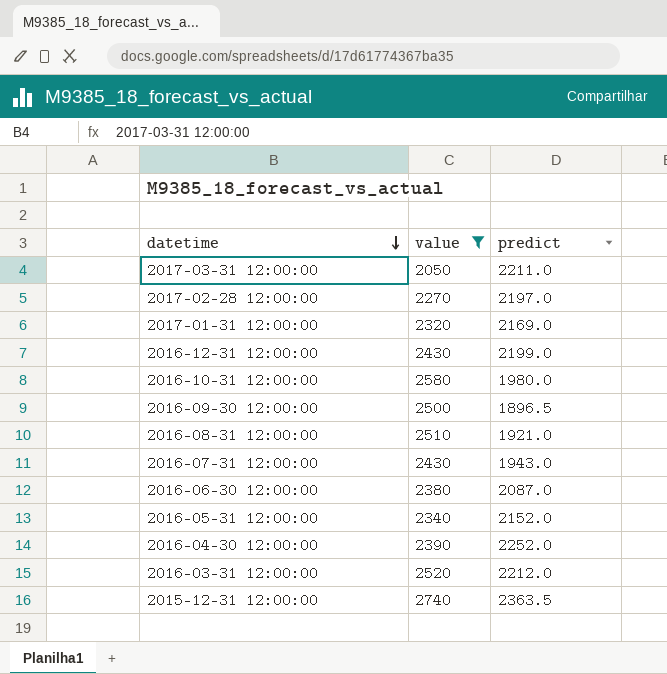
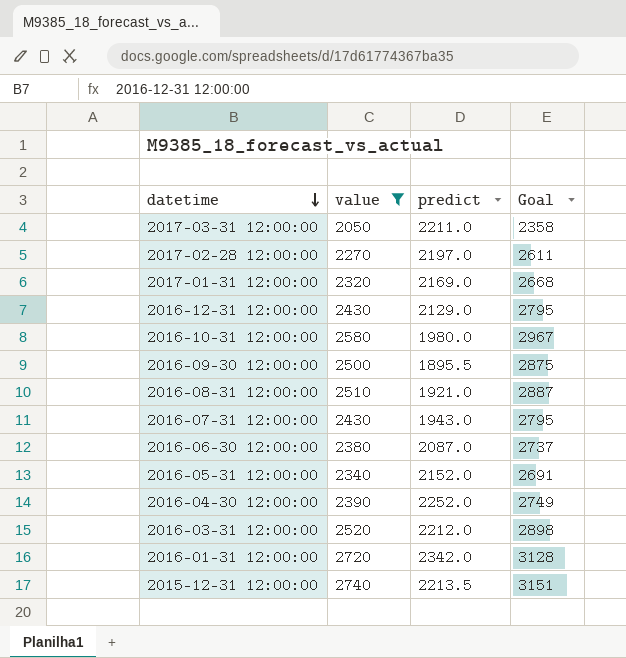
column Goal | formula: none -> [value] * 1.15
2016-12-31 12:00:00 | predict: 2199.0 -> 2129.0
2016-09-30 12:00:00 | predict: 1896.5 -> 1895.5
row 2016-01-31 12:00:00: none -> 2720 | 2342.0 | 3128
2015-12-31 12:00:00 | predict: 2363.5 -> 2213.5

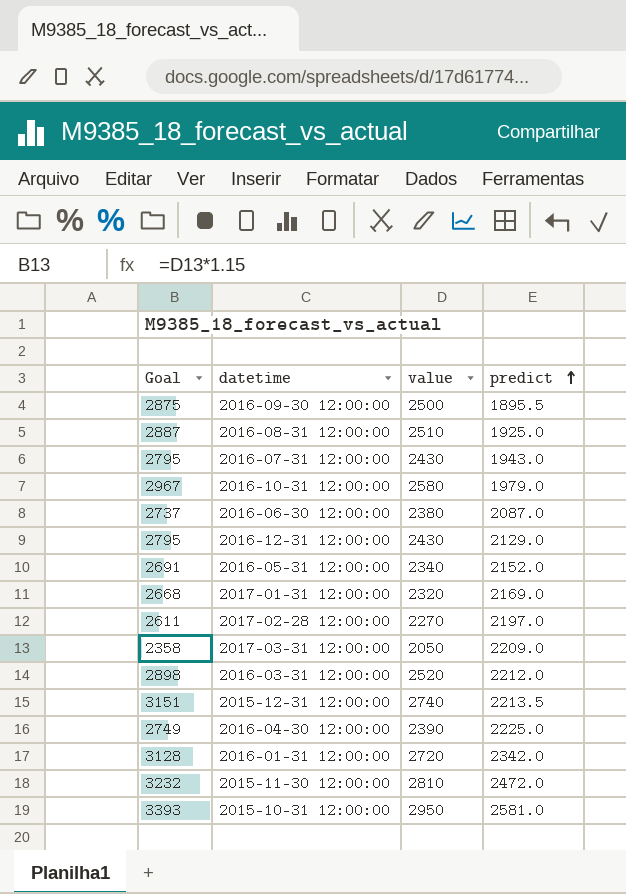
filter: value <= 2740 -> none
row order: datetime descending -> predict ascending
column Goal | position: 4 -> 1
2016-08-31 12:00:00 | predict: 1921.0 -> 1925.0
2016-10-31 12:00:00 | predict: 1980.0 -> 1979.0
2017-03-31 12:00:00 | predict: 2211.0 -> 2209.0
2016-04-30 12:00:00 | predict: 2252.0 -> 2225.0

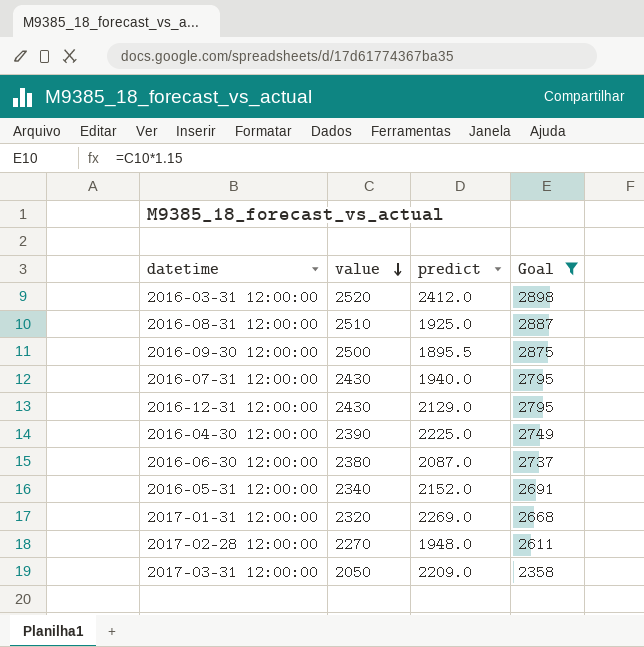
filter: none -> Goal <= 2898
row order: predict ascending -> value descending
column Goal | position: 1 -> 4
2016-03-31 12:00:00 | predict: 2212.0 -> 2412.0
2016-07-31 12:00:00 | predict: 1943.0 -> 1940.0
2017-01-31 12:00:00 | predict: 2169.0 -> 2269.0
2017-02-28 12:00:00 | predict: 2197.0 -> 1948.0

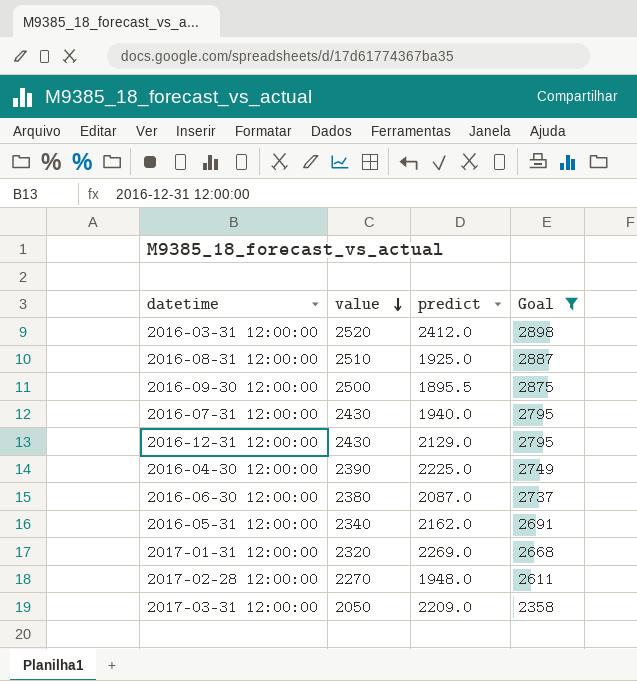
2016-05-31 12:00:00 | predict: 2152.0 -> 2162.0

